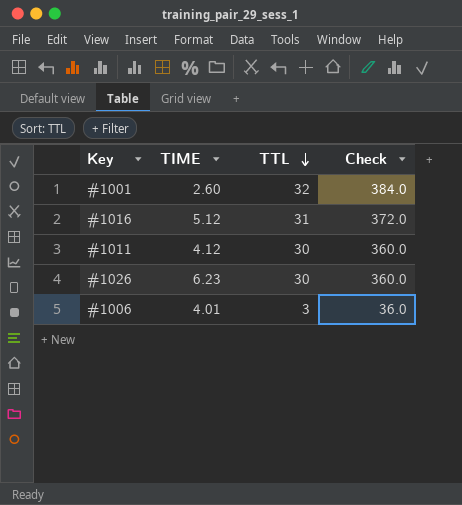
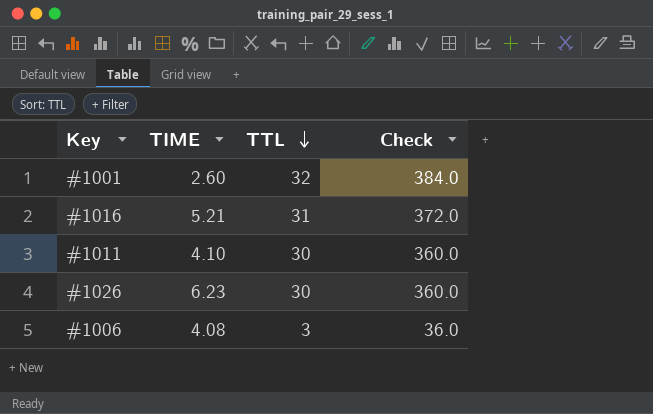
#1016 | TIME: 5.12 -> 5.21
#1011 | TIME: 4.12 -> 4.10
#1006 | TIME: 4.01 -> 4.08

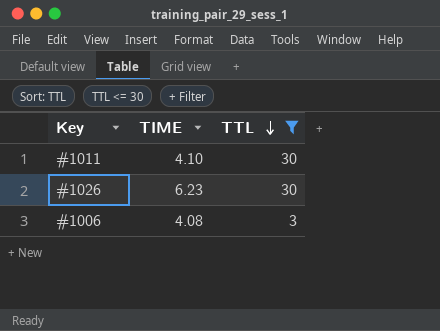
filter: none -> TTL <= 30
column Check | formula: [TTL] * 12 -> none

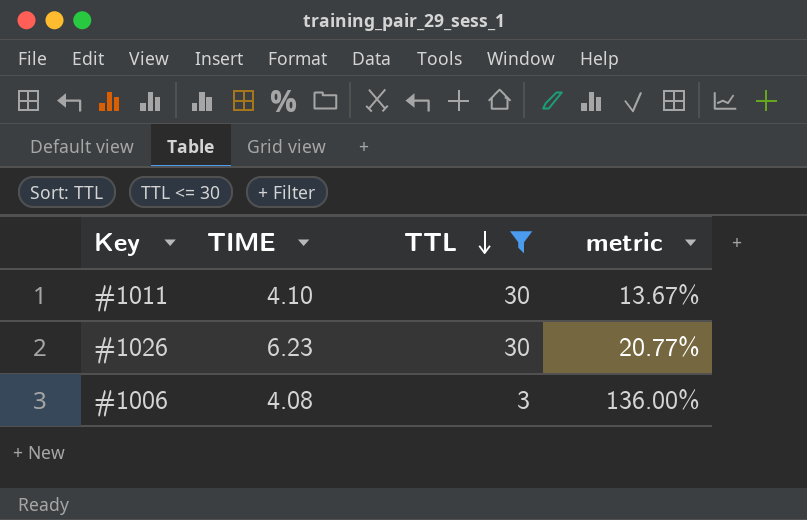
column metric | formula: none -> [TIME] / [TTL]

